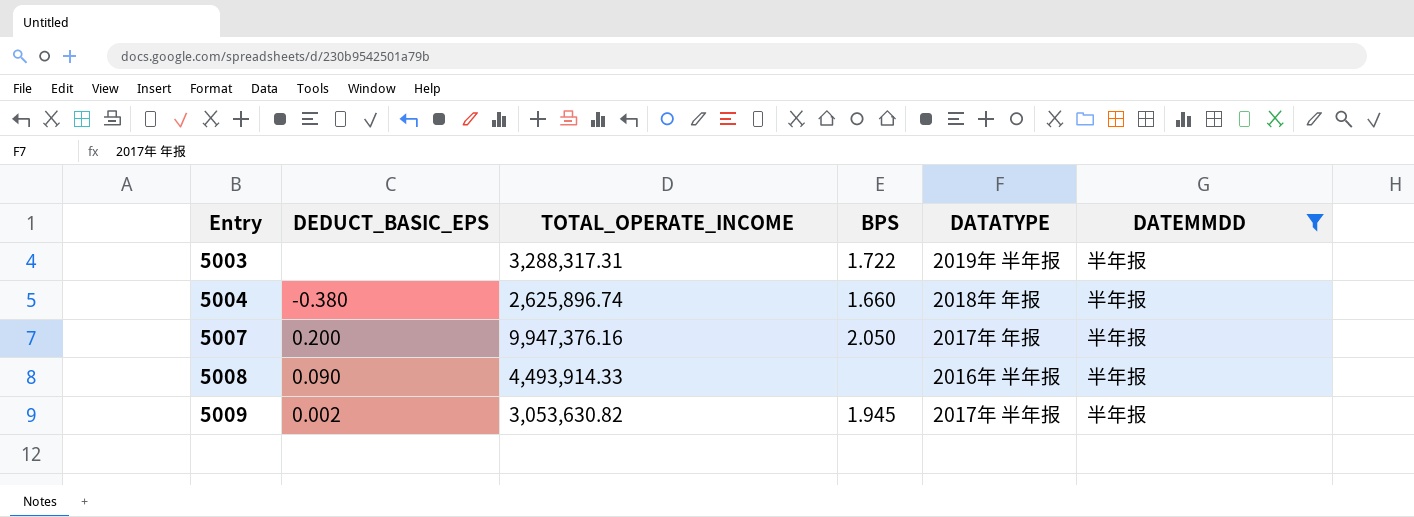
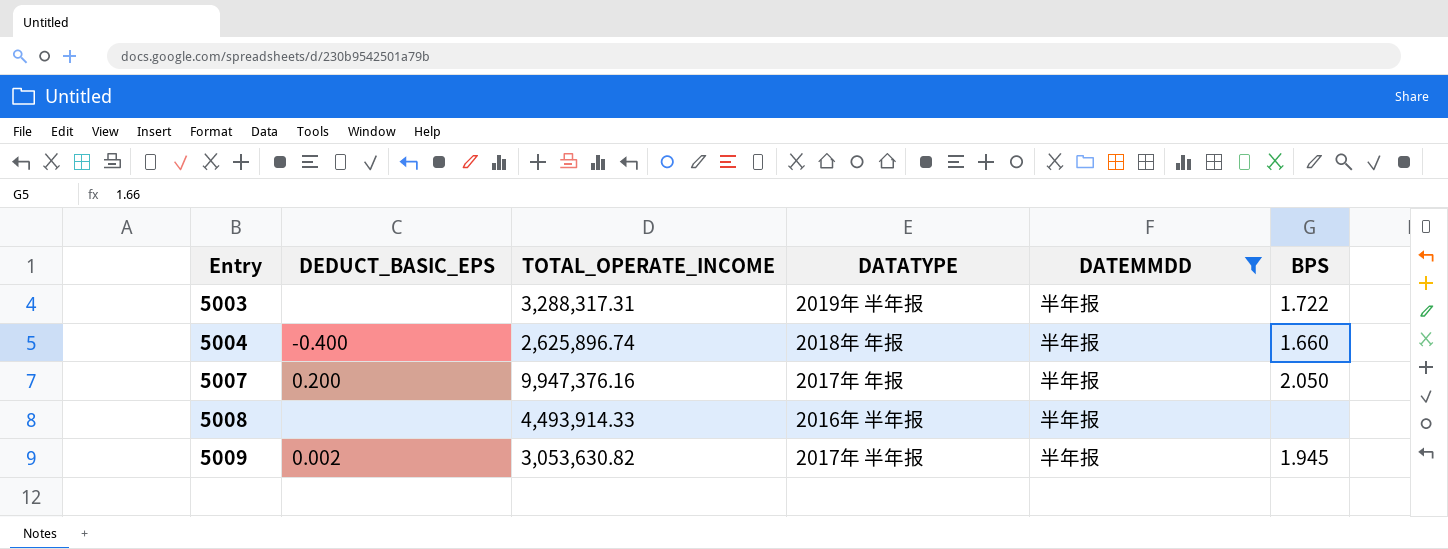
column BPS | position: 4 -> 6
5004 | DEDUCT_BASIC_EPS: -0.380 -> -0.400
5008 | DEDUCT_BASIC_EPS: 0.090 -> none

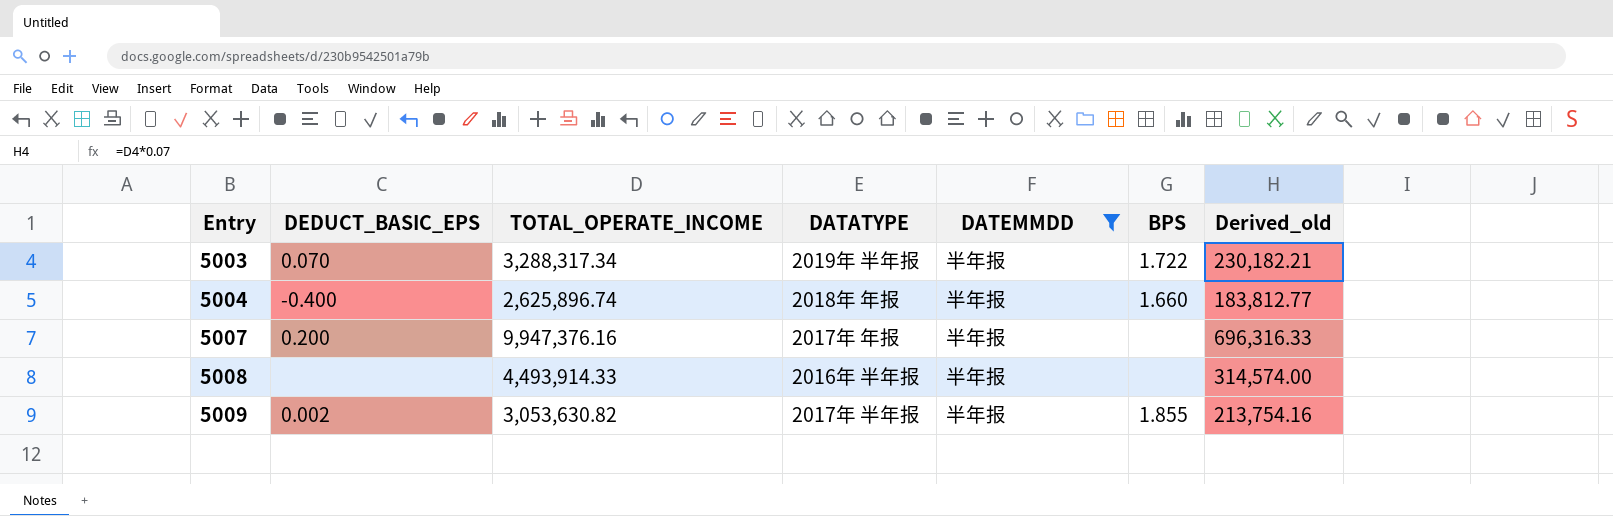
column Derived_old | formula: none -> [TOTAL_OPERATE_INCOME] * 0.07
5003 | DEDUCT_BASIC_EPS: none -> 0.070
5003 | TOTAL_OPERATE_INCOME: 3,288,317.31 -> 3,288,317.34
5007 | BPS: 2.050 -> none
5009 | BPS: 1.945 -> 1.855

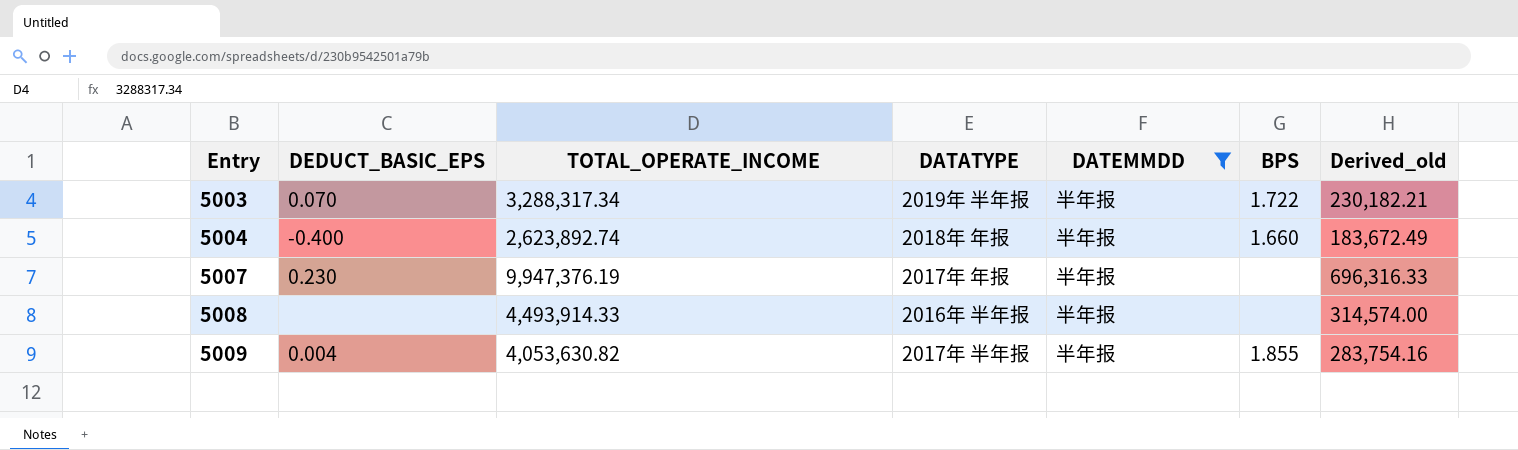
5004 | TOTAL_OPERATE_INCOME: 2,625,896.74 -> 2,623,892.74
5004 | Derived_old: 183,812.77 -> 183,672.49
5007 | DEDUCT_BASIC_EPS: 0.200 -> 0.230
5007 | TOTAL_OPERATE_INCOME: 9,947,376.16 -> 9,947,376.19
5009 | DEDUCT_BASIC_EPS: 0.002 -> 0.004
5009 | TOTAL_OPERATE_INCOME: 3,053,630.82 -> 4,053,630.82
5009 | Derived_old: 213,754.16 -> 283,754.16

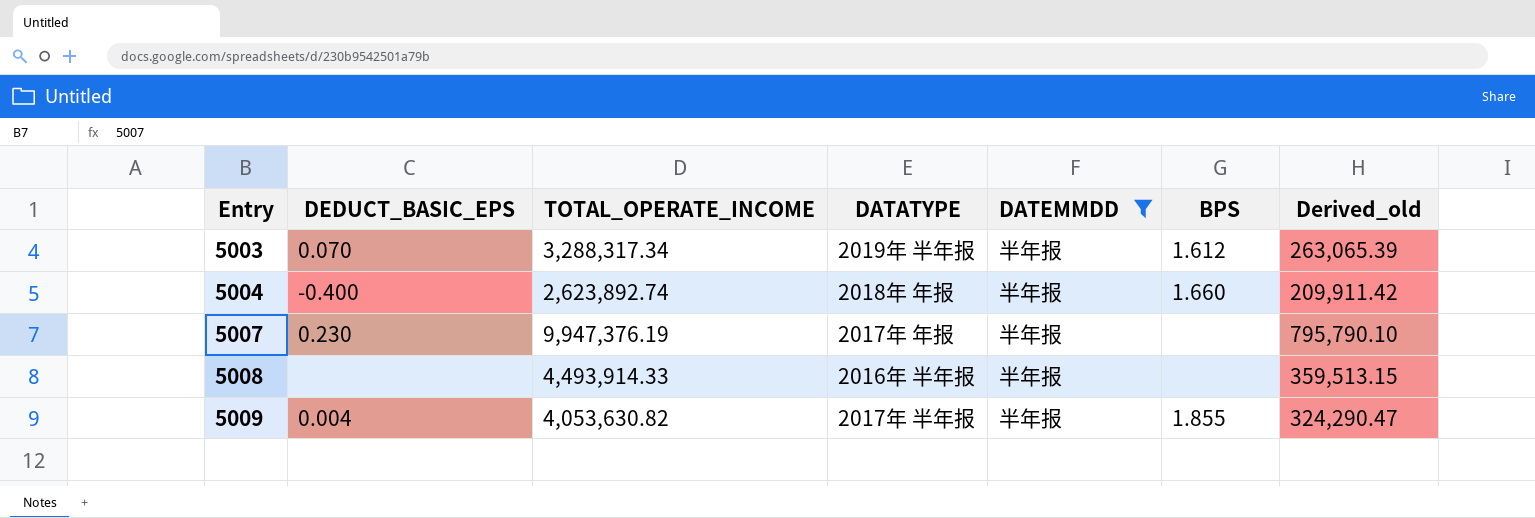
column Derived_old | formula: [TOTAL_OPERATE_INCOME] * 0.07 -> [TOTAL_OPERATE_INCOME] * 0.08
5003 | BPS: 1.722 -> 1.612

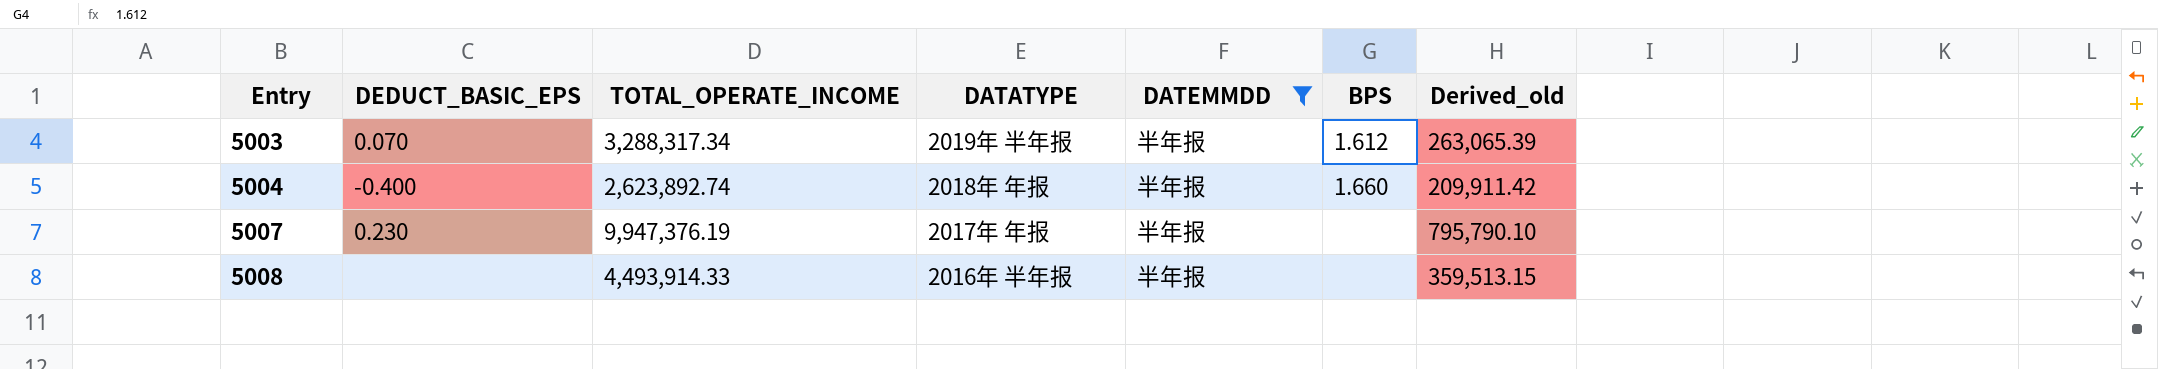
row 5009: 0.004 | 4,053,630.82 | 2017年 半年报 | 半年报 | 1.855 | 324,290.47 -> none

